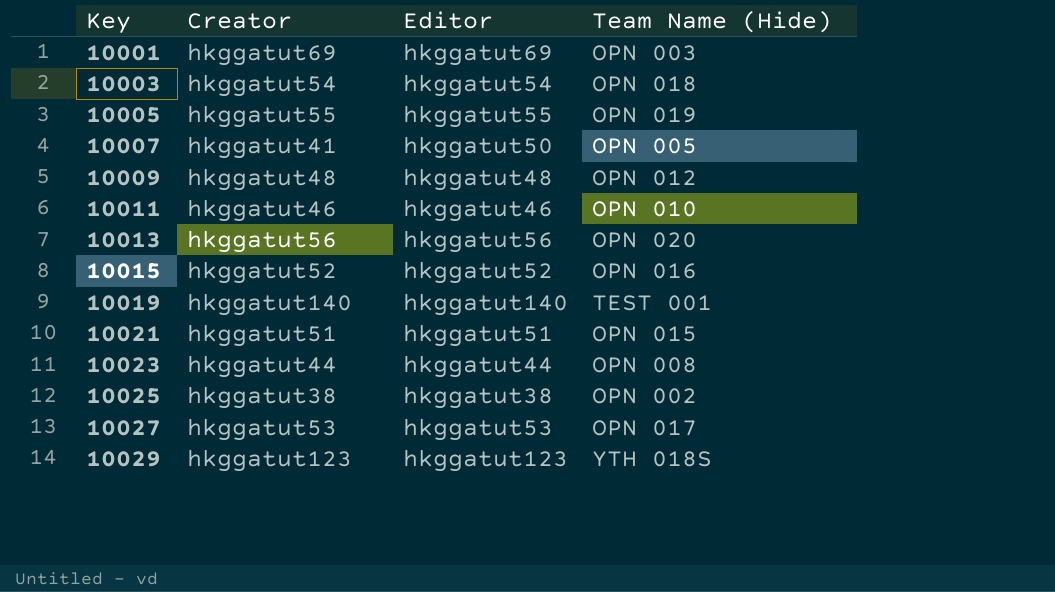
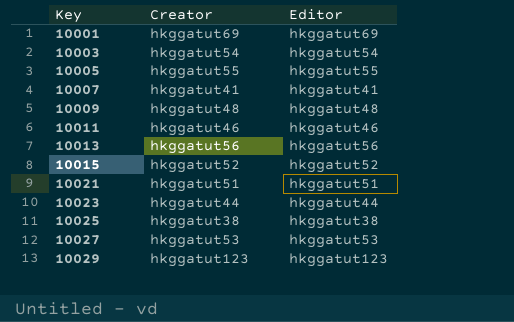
column Team Name (Hide) | position: 4 -> none
row 10019: hkggatut140 | hkggatut140 | TEST 001 -> none
10007 | Editor: hkggatut50 -> hkggatut41

